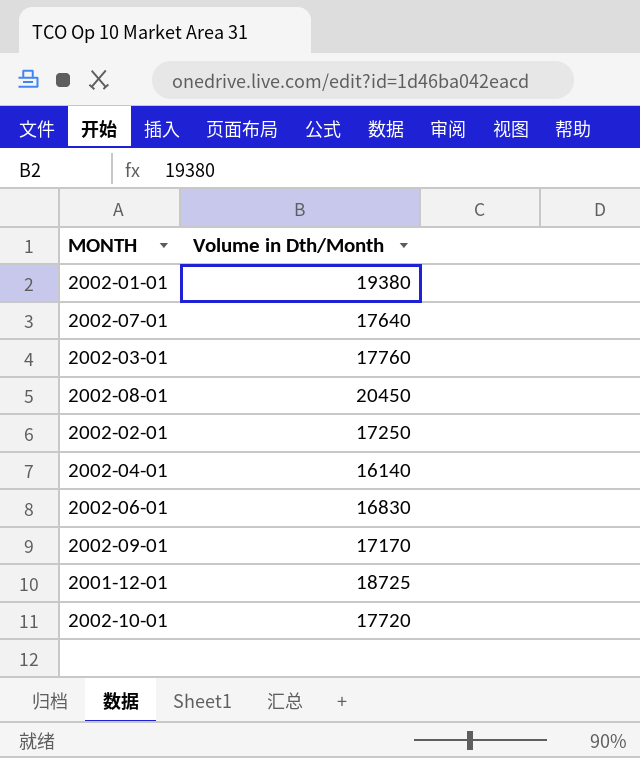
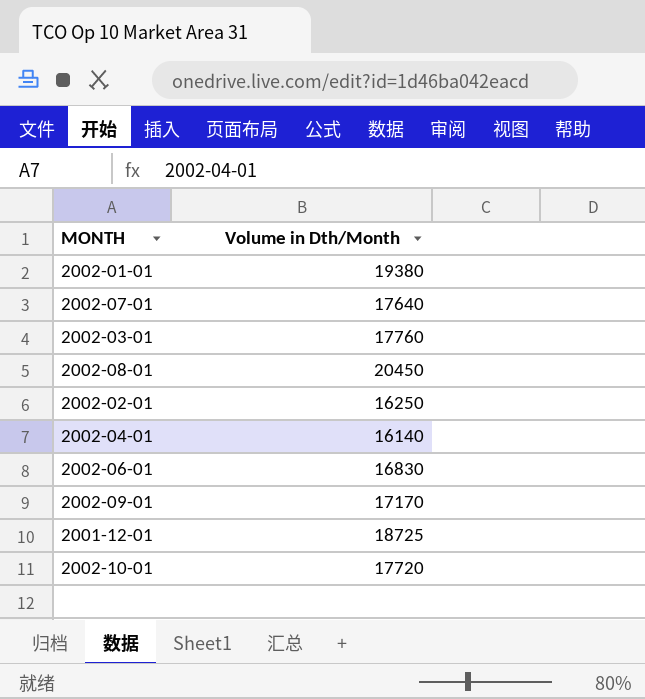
2002-02-01 | Volume in Dth/Month: 17250 -> 16250

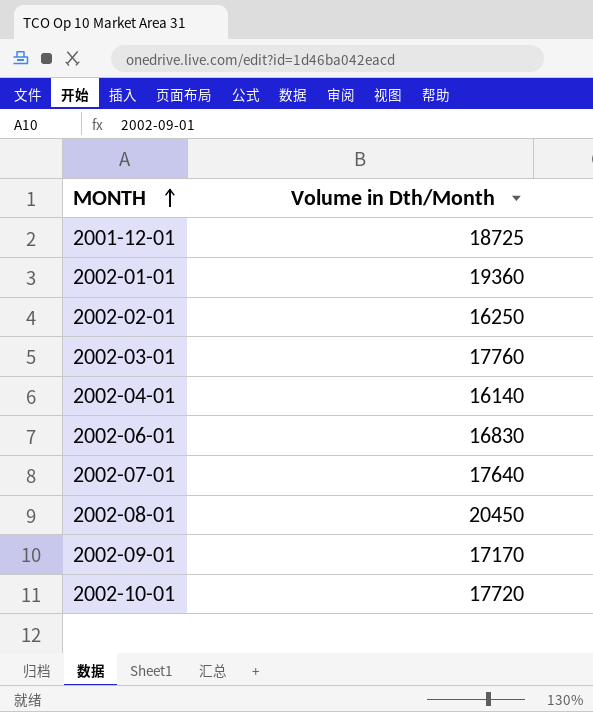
row order: none -> MONTH ascending
2002-01-01 | Volume in Dth/Month: 19380 -> 19360

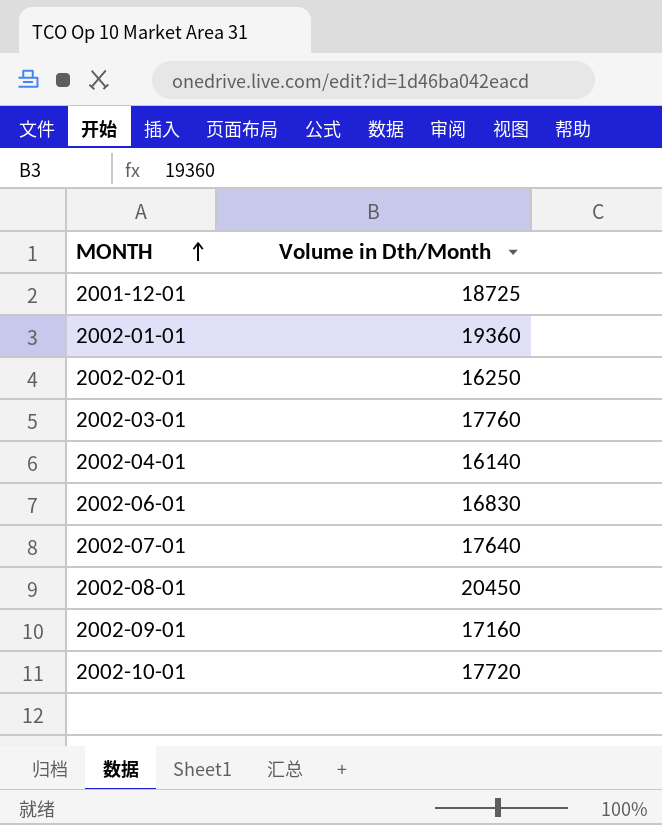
2002-09-01 | Volume in Dth/Month: 17170 -> 17160

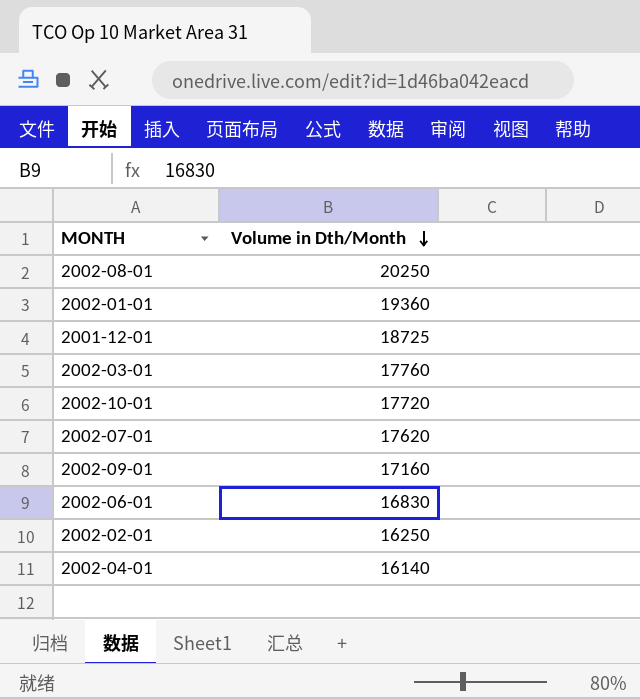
row order: MONTH ascending -> Volume in Dth/Month descending
2002-08-01 | Volume in Dth/Month: 20450 -> 20250
2002-07-01 | Volume in Dth/Month: 17640 -> 17620

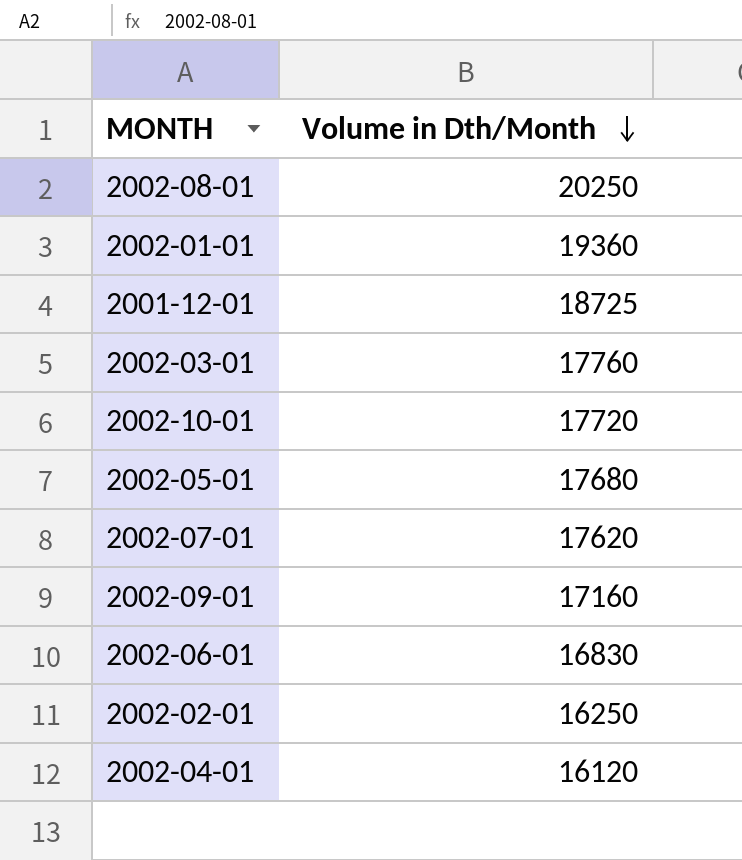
row 2002-05-01: none -> 17680
2002-04-01 | Volume in Dth/Month: 16140 -> 16120

